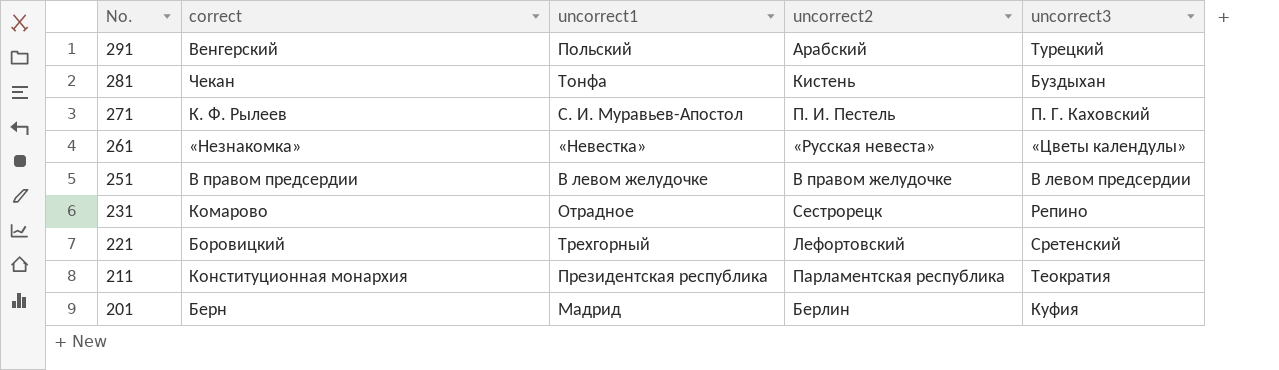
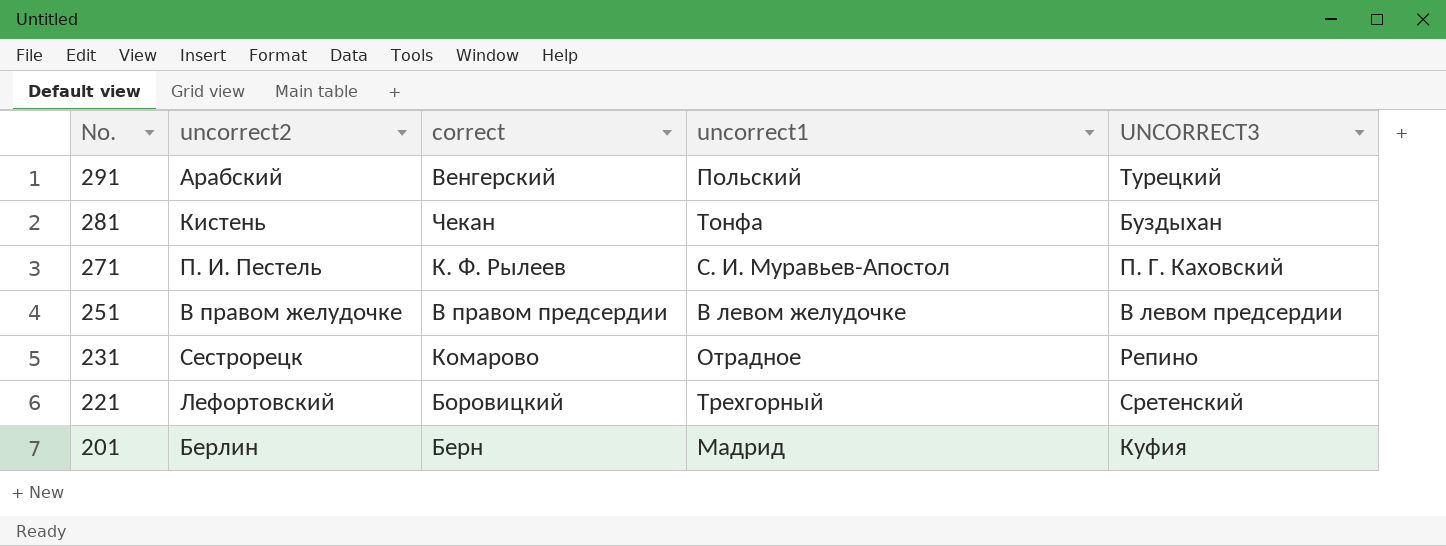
column uncorrect2 | position: 4 -> 2
column name: uncorrect3 -> UNCORRECT3
row 261: «Незнакомка» | «Невестка» | «Русская невеста» | «Цветы календулы» -> none
row 211: Конституционная монархия | Президентская республика | Парламентская республика | Теократия -> none

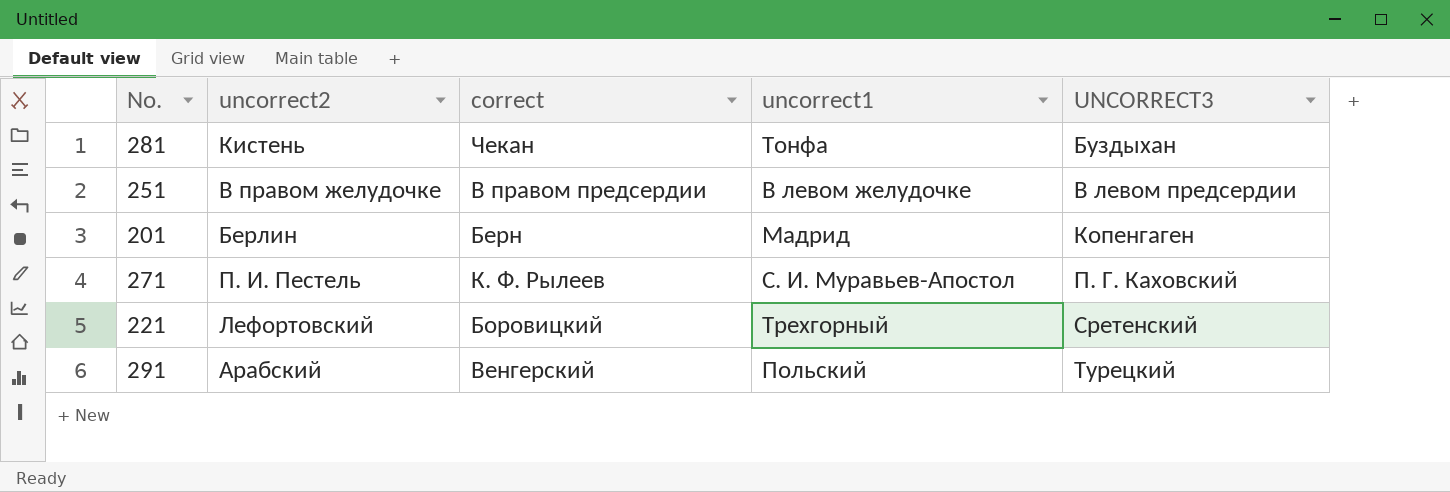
row order: No. descending -> UNCORRECT3 ascending
row 231: Сестрорецк | Комарово | Отрадное | Репино -> none
201 | UNCORRECT3: Куфия -> Копенгаген

